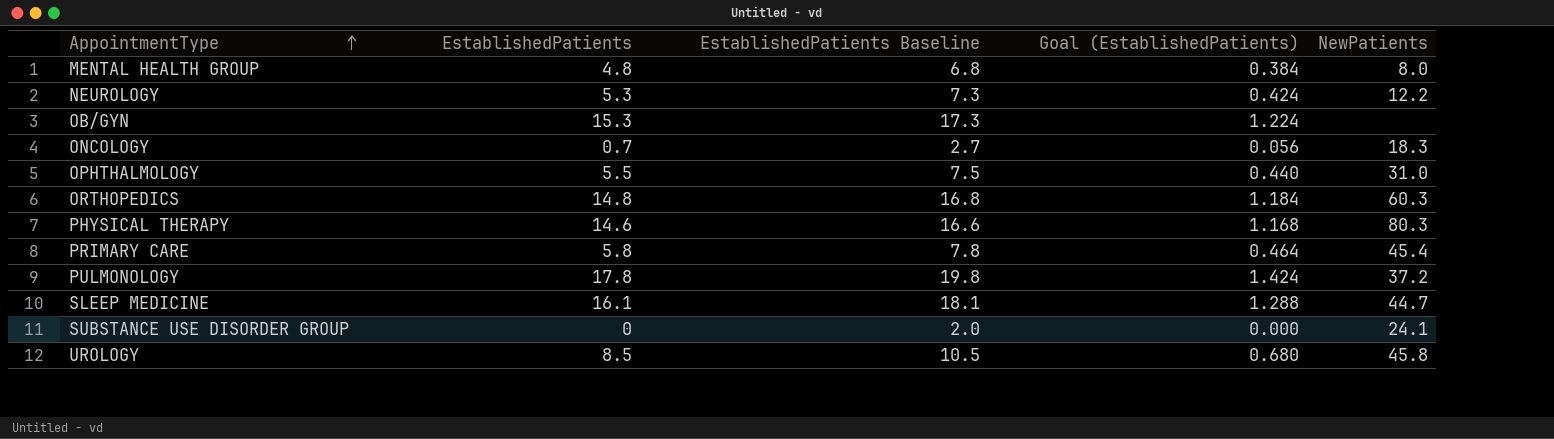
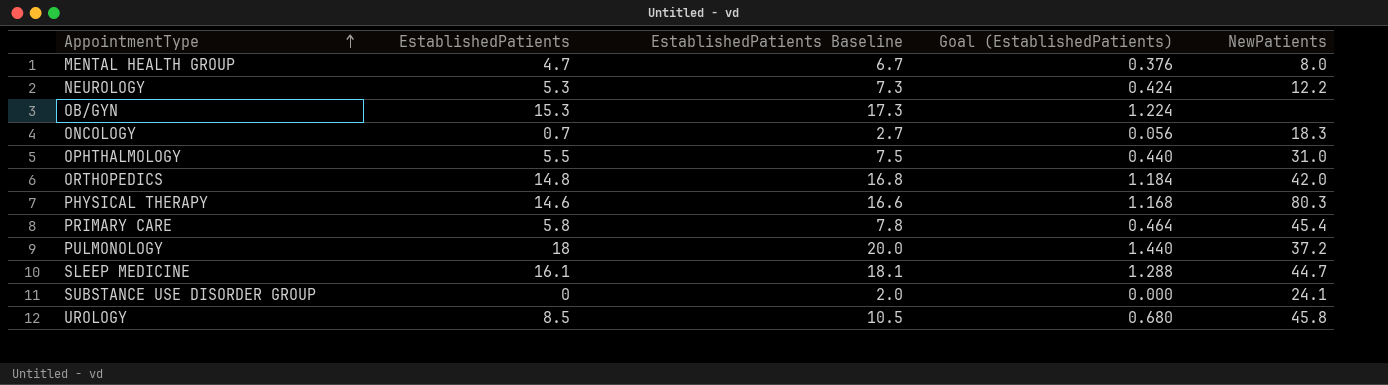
MENTAL HEALTH GROUP | EstablishedPatients: 4.8 -> 4.7
MENTAL HEALTH GROUP | EstablishedPatients Baseline: 6.8 -> 6.7
MENTAL HEALTH GROUP | Goal (EstablishedPatients): 0.384 -> 0.376
ORTHOPEDICS | NewPatients: 60.3 -> 42.0
PULMONOLOGY | EstablishedPatients: 17.8 -> 18
PULMONOLOGY | EstablishedPatients Baseline: 19.8 -> 20.0
PULMONOLOGY | Goal (EstablishedPatients): 1.424 -> 1.440

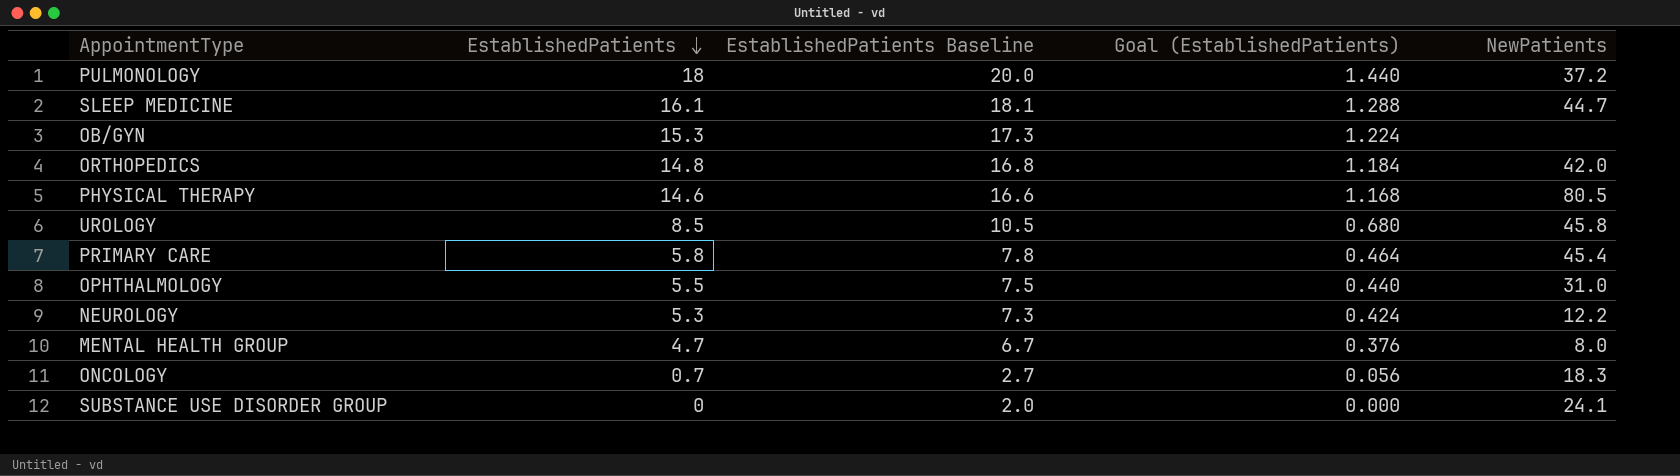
row order: AppointmentType ascending -> EstablishedPatients descending
PHYSICAL THERAPY | NewPatients: 80.3 -> 80.5

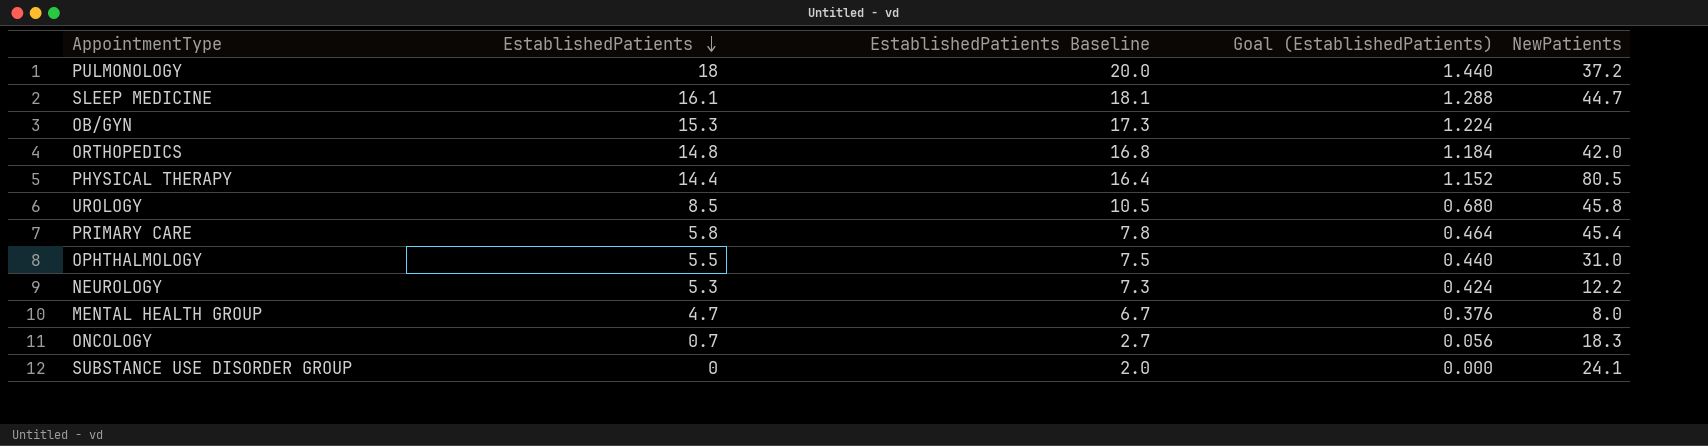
PHYSICAL THERAPY | EstablishedPatients: 14.6 -> 14.4
PHYSICAL THERAPY | EstablishedPatients Baseline: 16.6 -> 16.4
PHYSICAL THERAPY | Goal (EstablishedPatients): 1.168 -> 1.152

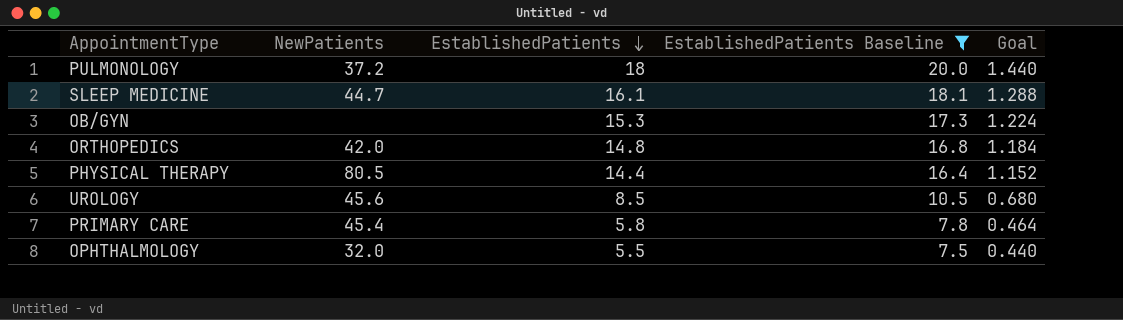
filter: none -> EstablishedPatients Baseline >= 7.5
column NewPatients | position: 5 -> 2
column name: Goal (EstablishedPatients) -> Goal
UROLOGY | NewPatients: 45.8 -> 45.6
OPHTHALMOLOGY | NewPatients: 31.0 -> 32.0

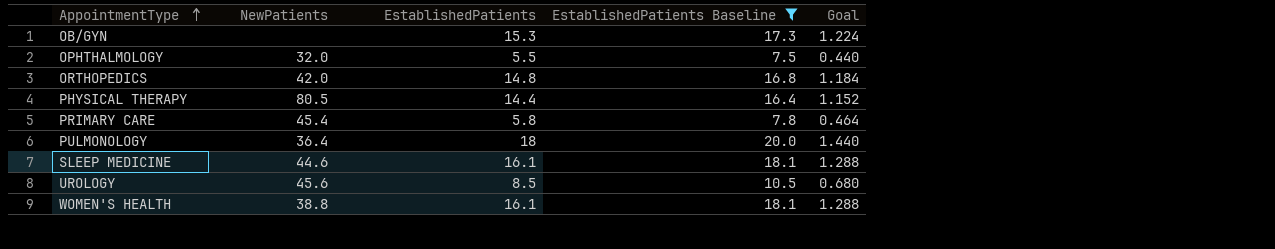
row order: EstablishedPatients descending -> AppointmentType ascending
PULMONOLOGY | NewPatients: 37.2 -> 36.4
SLEEP MEDICINE | NewPatients: 44.7 -> 44.6
row WOMEN'S HEALTH: none -> 38.8 | 16.1 | 18.1 | 1.288

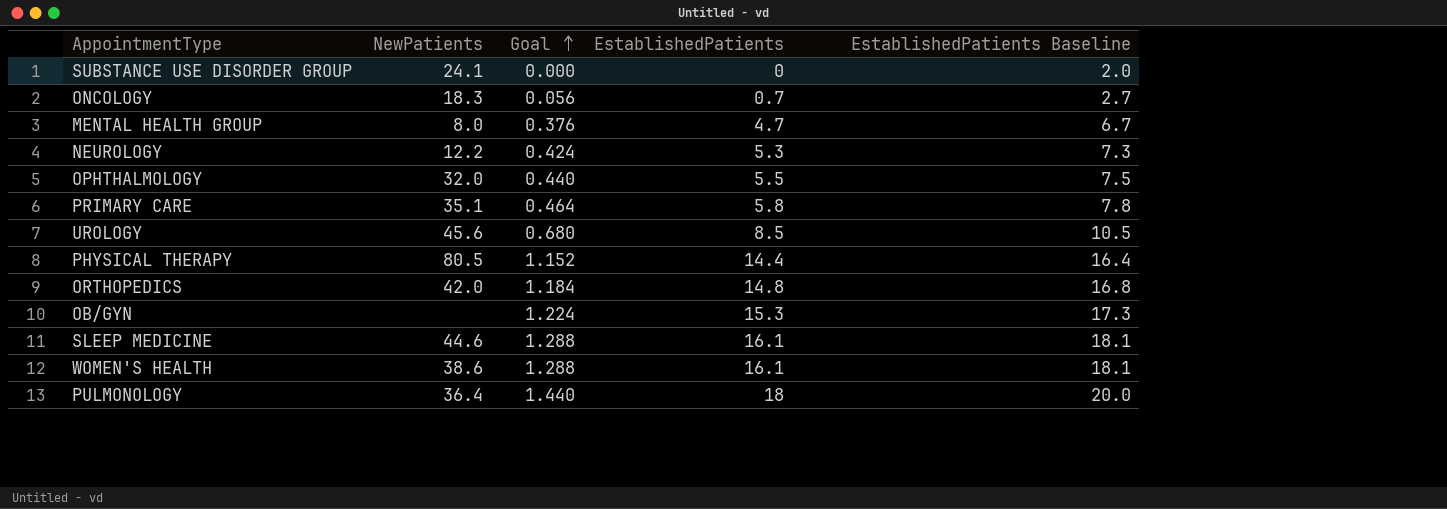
filter: EstablishedPatients Baseline >= 7.5 -> none
row order: AppointmentType ascending -> Goal ascending
column Goal | position: 5 -> 3
PRIMARY CARE | NewPatients: 45.4 -> 35.1
WOMEN'S HEALTH | NewPatients: 38.8 -> 38.6

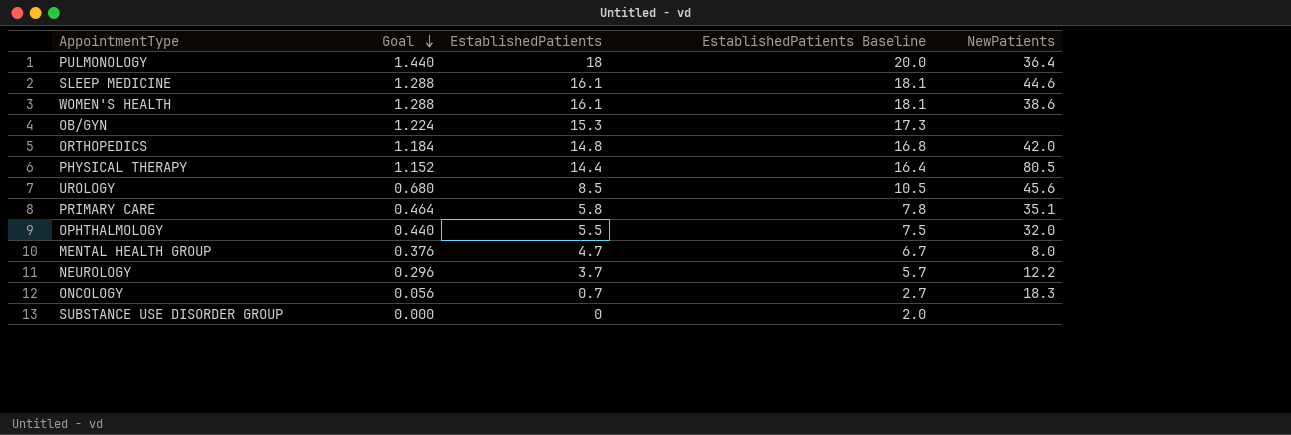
row order: Goal ascending -> Goal descending
column NewPatients | position: 2 -> 5
NEUROLOGY | Goal: 0.424 -> 0.296
NEUROLOGY | EstablishedPatients: 5.3 -> 3.7
NEUROLOGY | EstablishedPatients Baseline: 7.3 -> 5.7
SUBSTANCE USE DISORDER GROUP | NewPatients: 24.1 -> none

